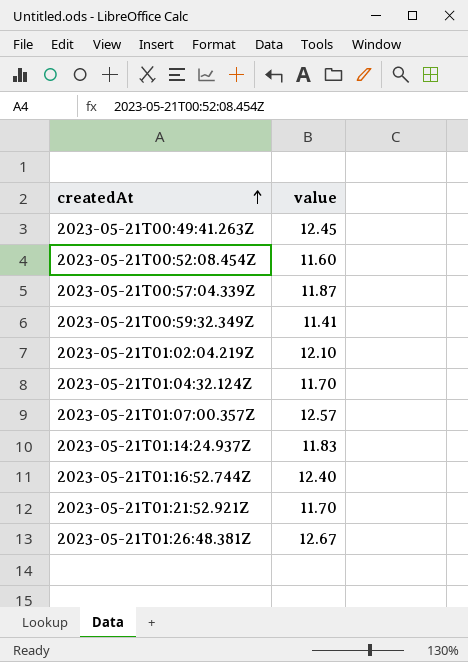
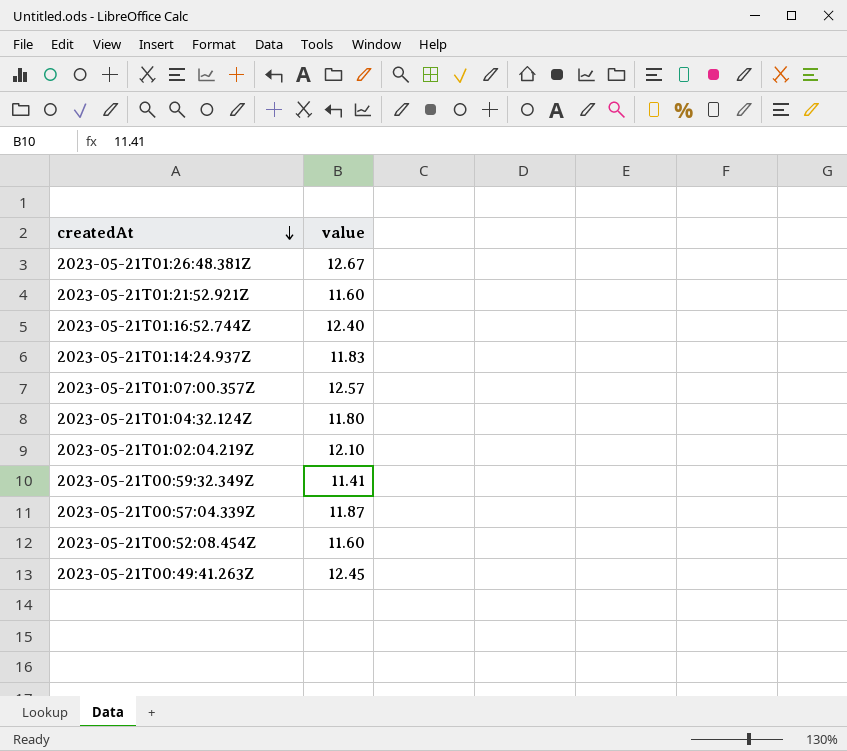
row order: createdAt ascending -> createdAt descending
2023-05-21T01:21:52.921Z | value: 11.70 -> 11.60
2023-05-21T01:04:32.124Z | value: 11.70 -> 11.80

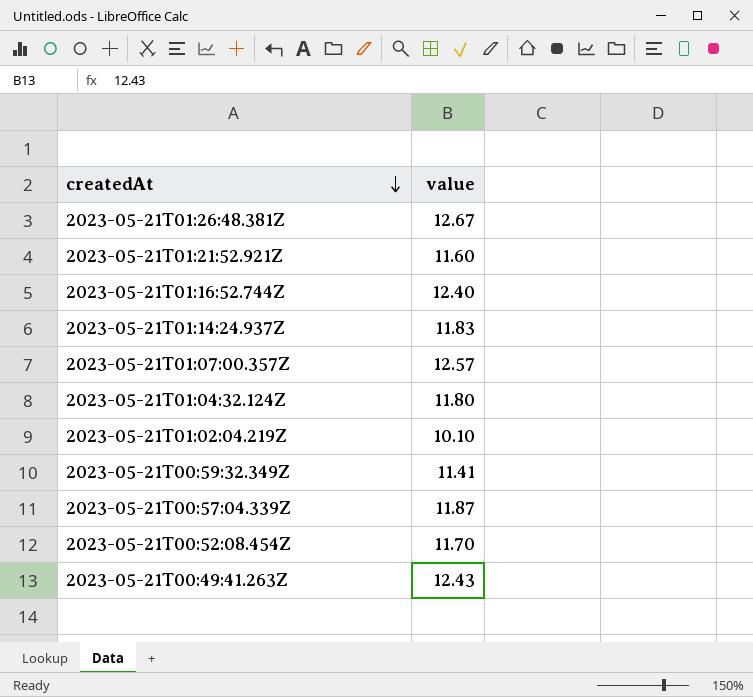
2023-05-21T01:02:04.219Z | value: 12.10 -> 10.10
2023-05-21T00:52:08.454Z | value: 11.60 -> 11.70
2023-05-21T00:49:41.263Z | value: 12.45 -> 12.43

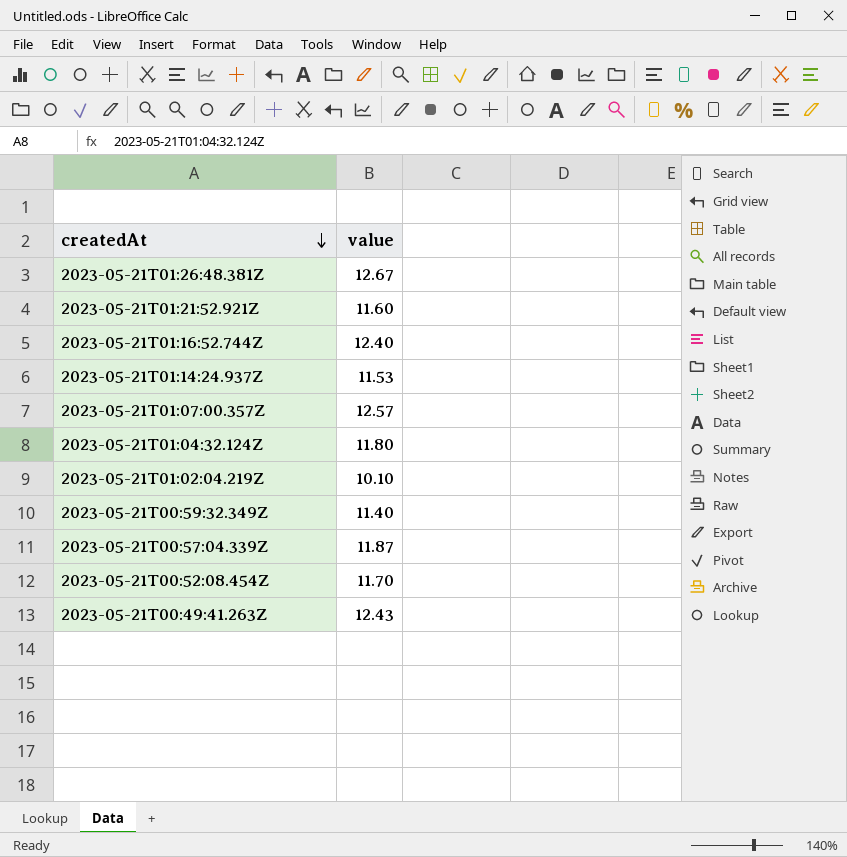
2023-05-21T01:14:24.937Z | value: 11.83 -> 11.53
2023-05-21T00:59:32.349Z | value: 11.41 -> 11.40

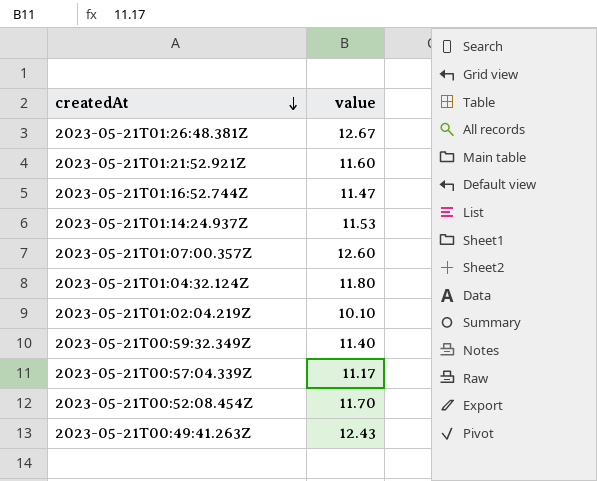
2023-05-21T01:16:52.744Z | value: 12.40 -> 11.47
2023-05-21T01:07:00.357Z | value: 12.57 -> 12.60
2023-05-21T00:57:04.339Z | value: 11.87 -> 11.17

